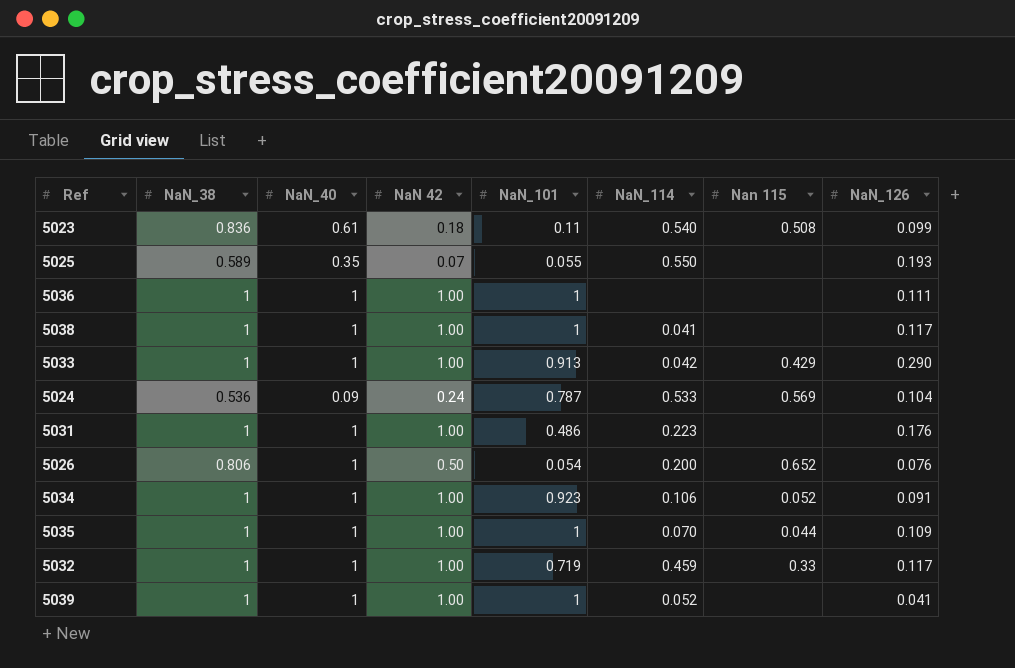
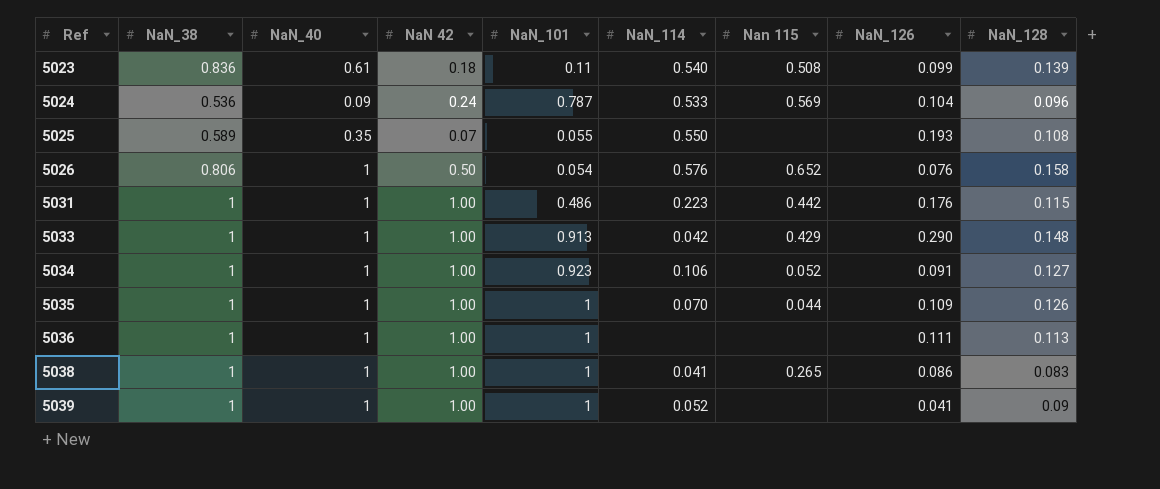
row order: none -> Ref ascending
column NaN_128 | position: none -> 9
row 5032: 1 | 1 | 1.00 | 0.719 | 0.459 | 0.33 | 0.117 -> none
5026 | NaN_114: 0.200 -> 0.576
5031 | Nan 115: none -> 0.442
5038 | Nan 115: none -> 0.265
5038 | NaN_126: 0.117 -> 0.086

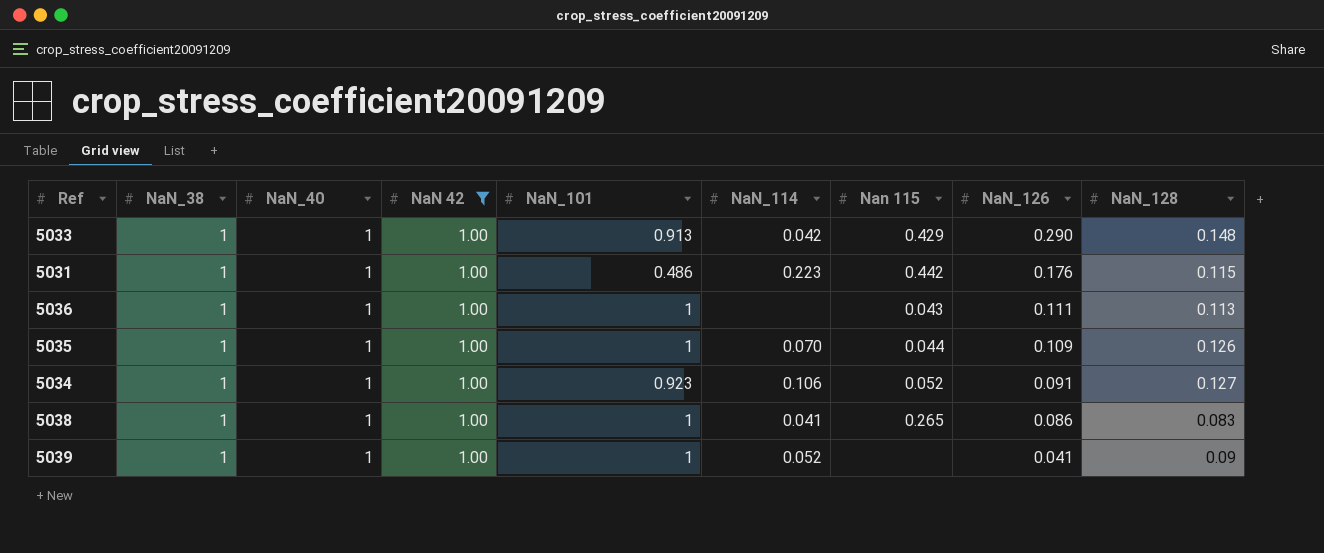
filter: none -> NaN 42 = 1.00
row order: Ref ascending -> NaN_126 descending
5036 | Nan 115: none -> 0.043

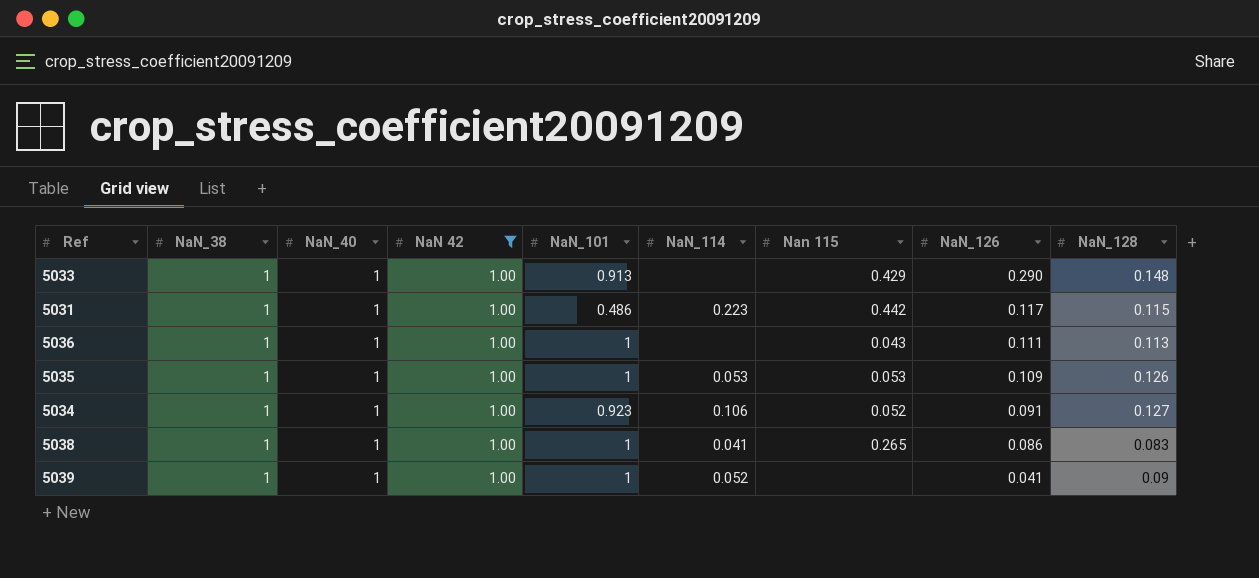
5033 | NaN_114: 0.042 -> none
5031 | NaN_126: 0.176 -> 0.117
5035 | NaN_114: 0.070 -> 0.053
5035 | Nan 115: 0.044 -> 0.053

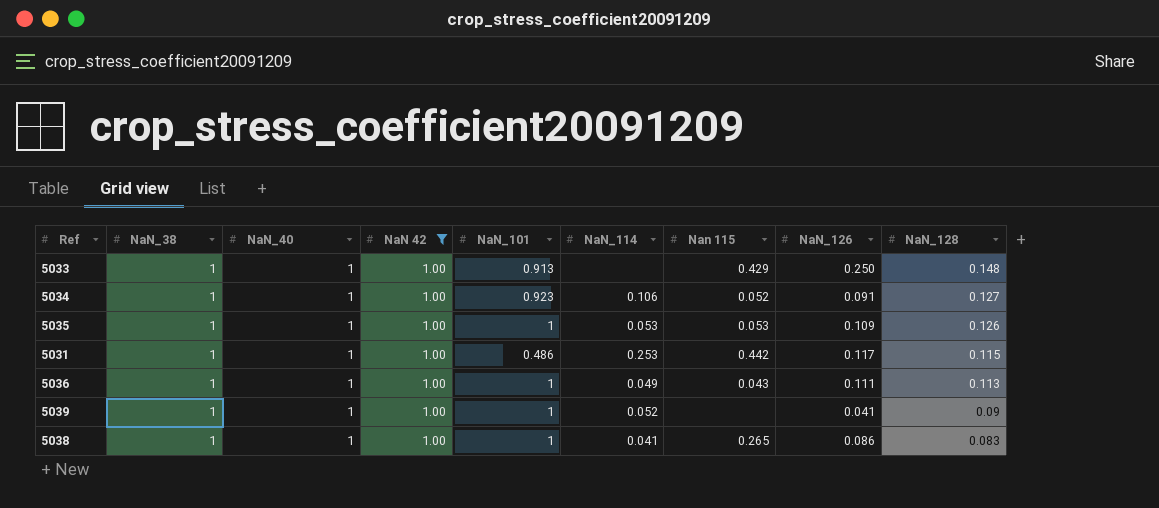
row order: NaN_126 descending -> NaN_128 descending
5033 | NaN_126: 0.290 -> 0.250
5031 | NaN_114: 0.223 -> 0.253
5036 | NaN_114: none -> 0.049

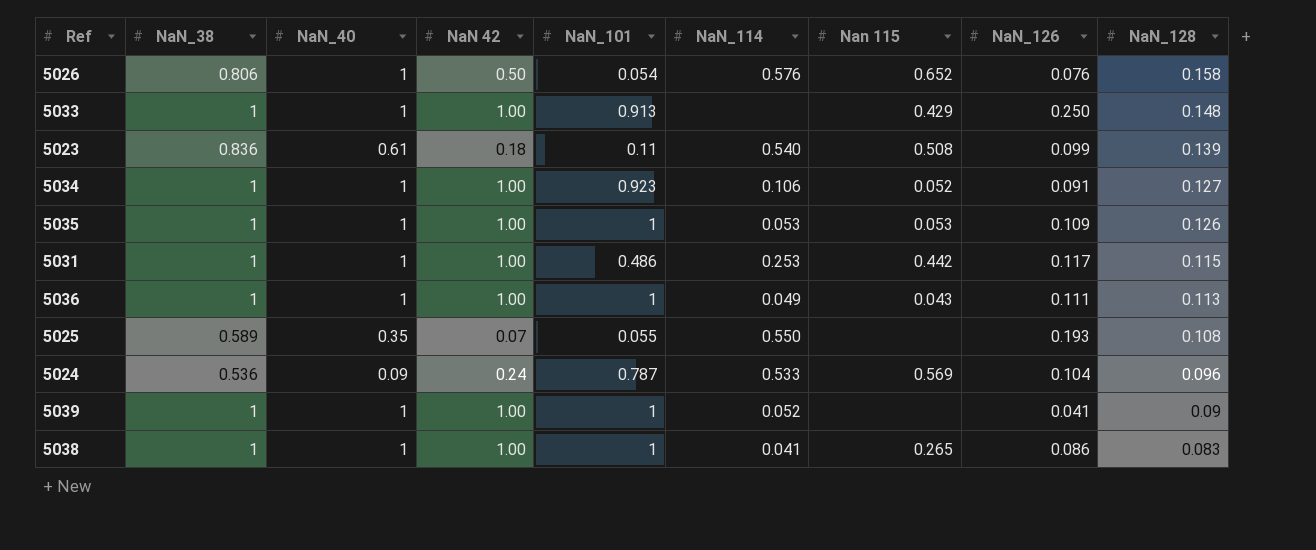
filter: NaN 42 = 1.00 -> none

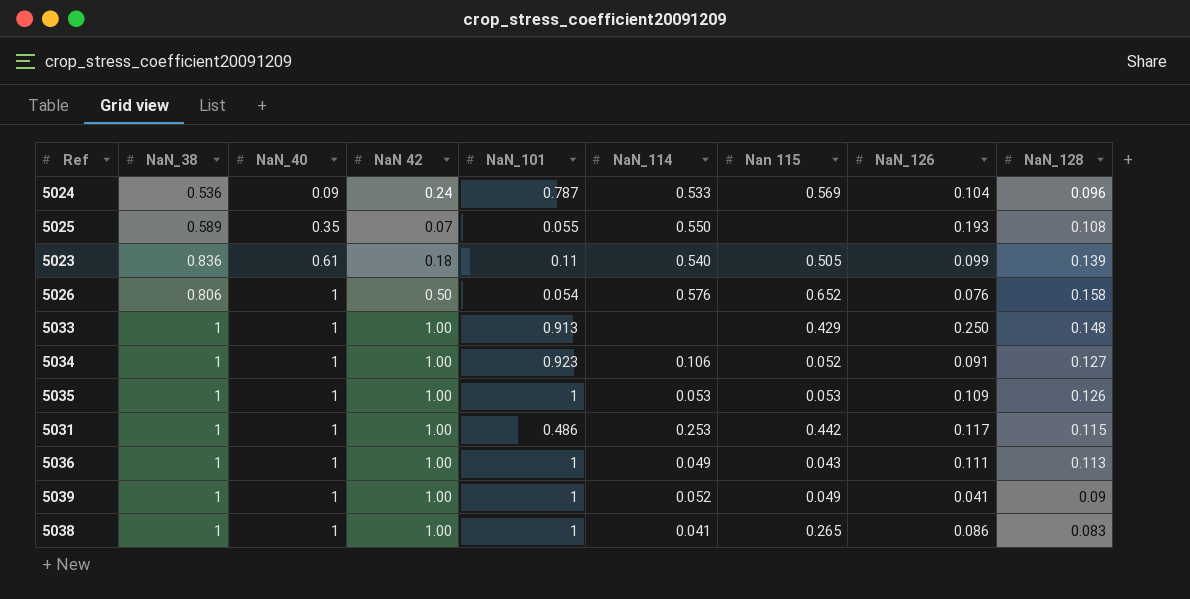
row order: NaN_128 descending -> NaN_40 ascending
5023 | Nan 115: 0.508 -> 0.505
5039 | Nan 115: none -> 0.049

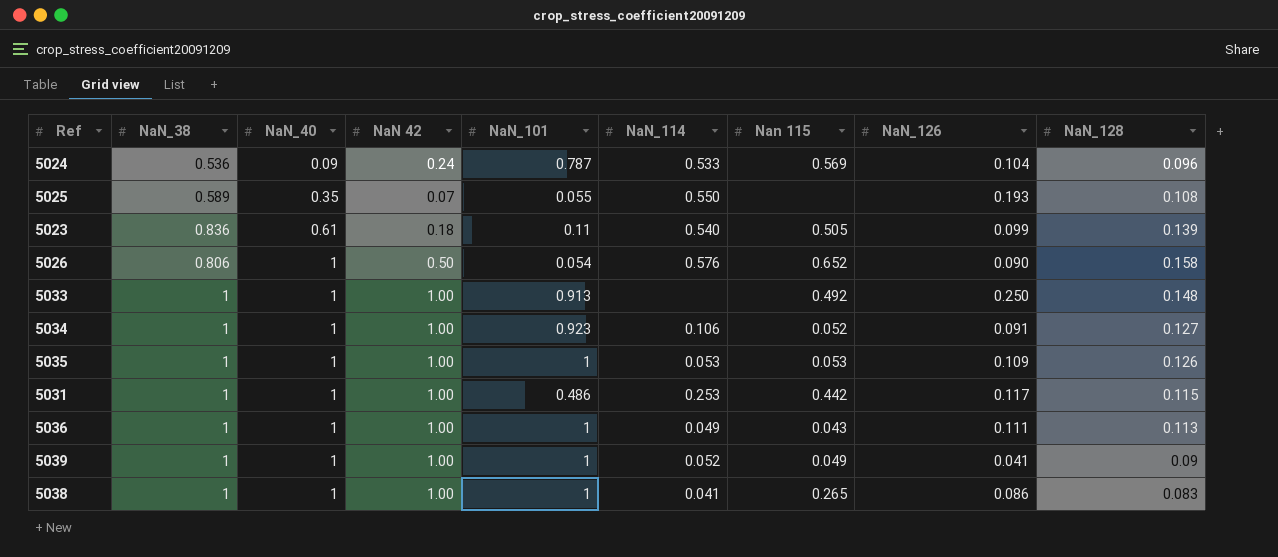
5026 | NaN_126: 0.076 -> 0.090
5033 | Nan 115: 0.429 -> 0.492

